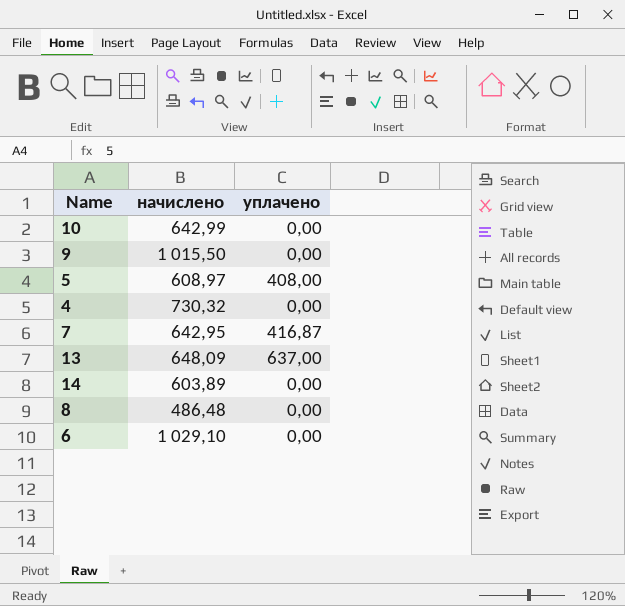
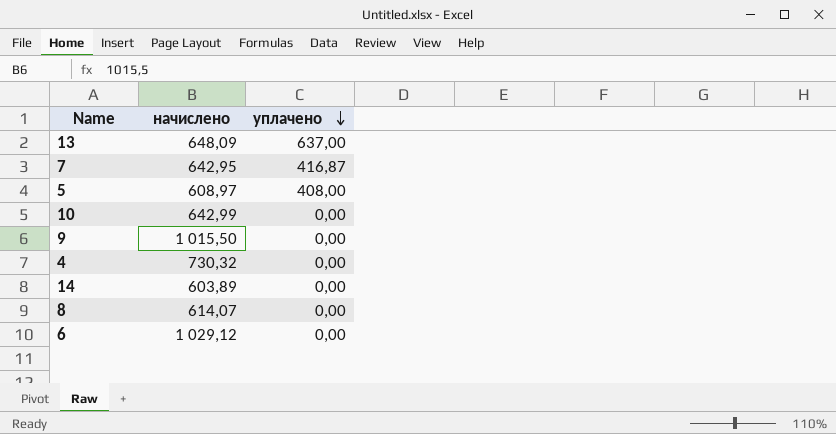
row order: none -> уплачено descending
8 | начислено: 486,48 -> 614,07
6 | начислено: 1 029,10 -> 1 029,12

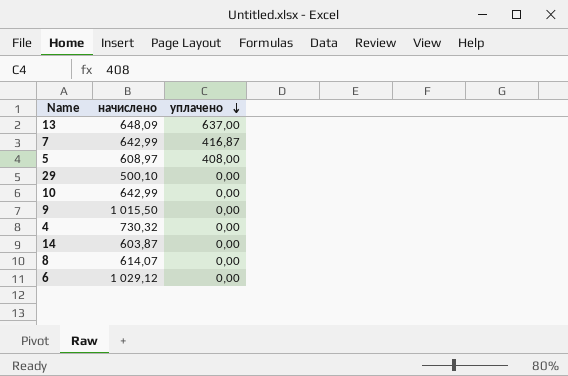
7 | начислено: 642,95 -> 642,99
row 29: none -> 500,10 | 0,00
14 | начислено: 603,89 -> 603,87

